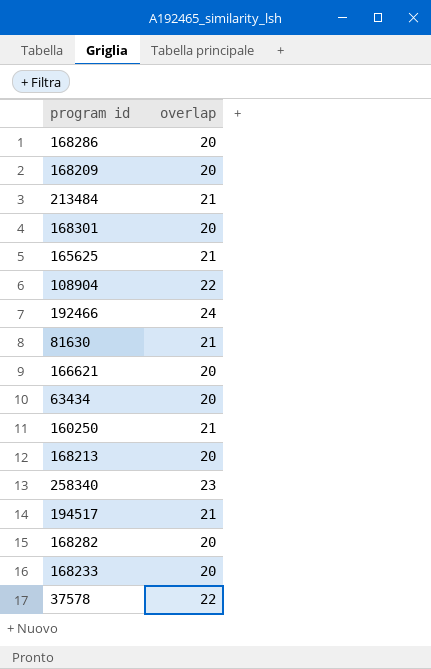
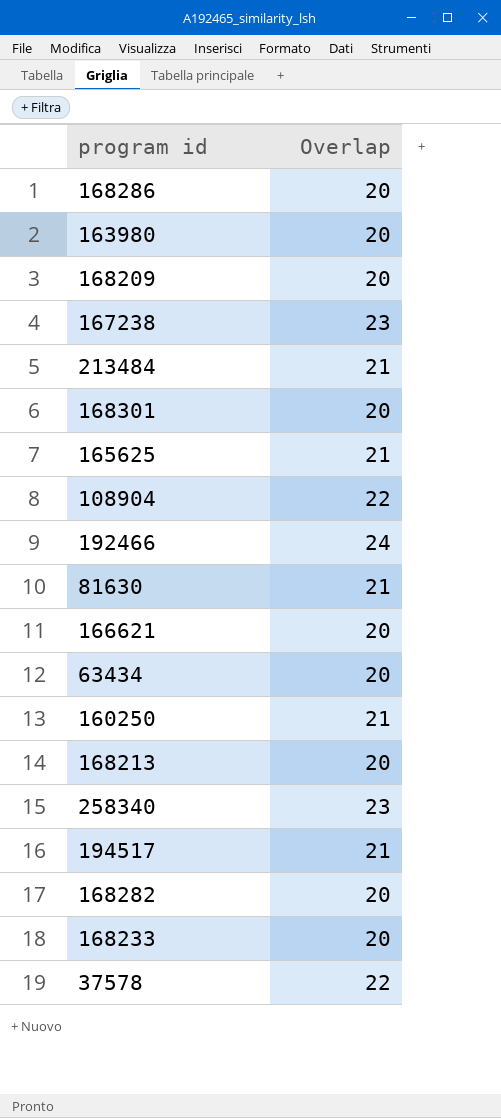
column name: overlap -> Overlap
row 163980: none -> 20
row 167238: none -> 23

